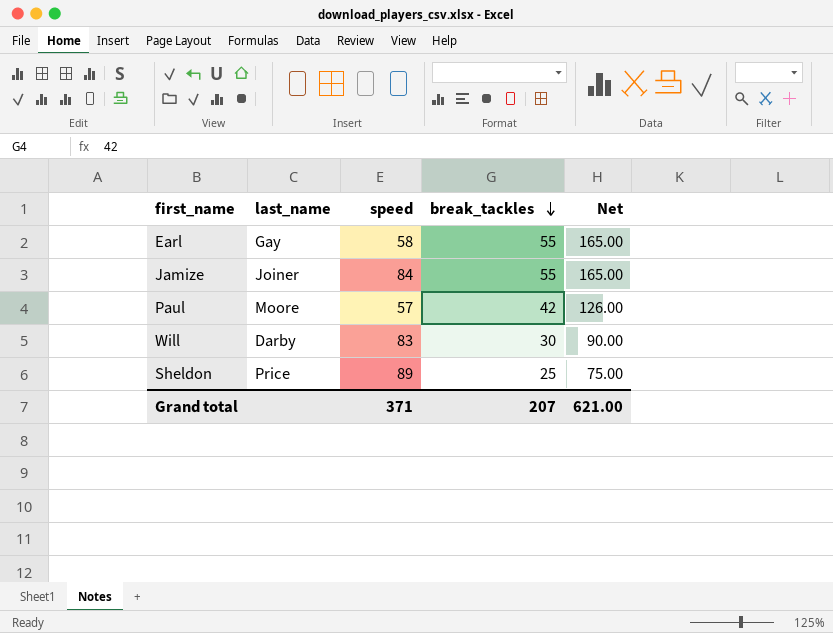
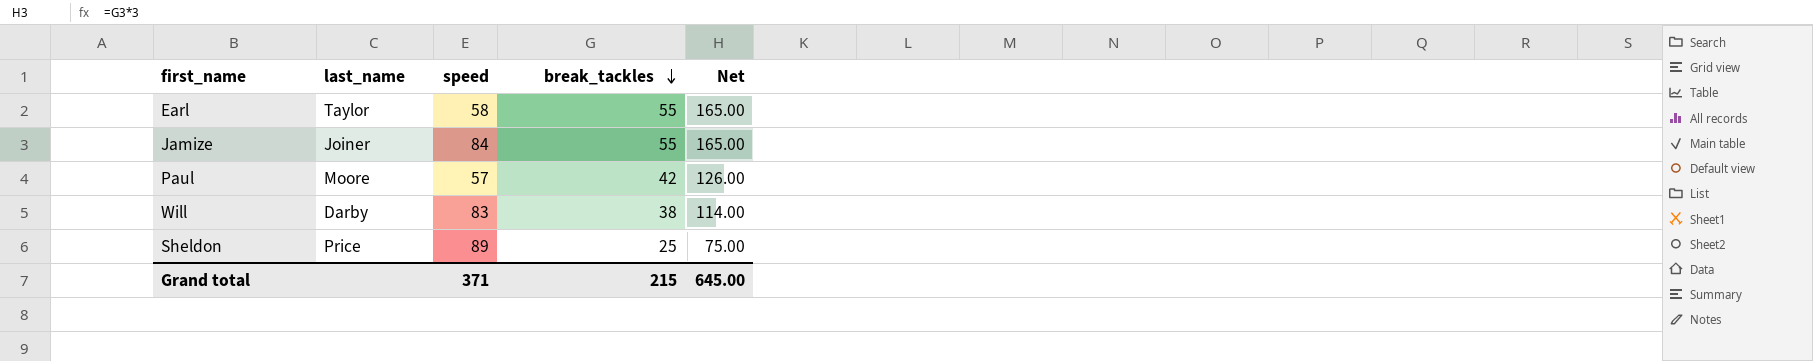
Earl | last_name: Gay -> Taylor
Will | break_tackles: 30 -> 38
Will | Net: 90.00 -> 114.00
Grand total | break_tackles: 207 -> 215
Grand total | Net: 621.00 -> 645.00

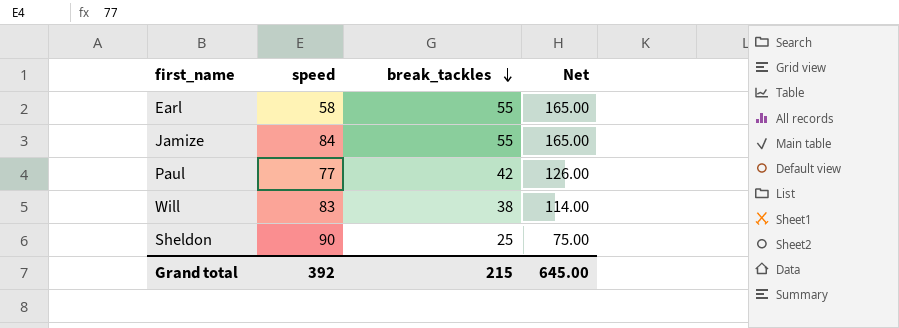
column last_name | position: 2 -> none
Paul | speed: 57 -> 77
Sheldon | speed: 89 -> 90
Grand total | speed: 371 -> 392

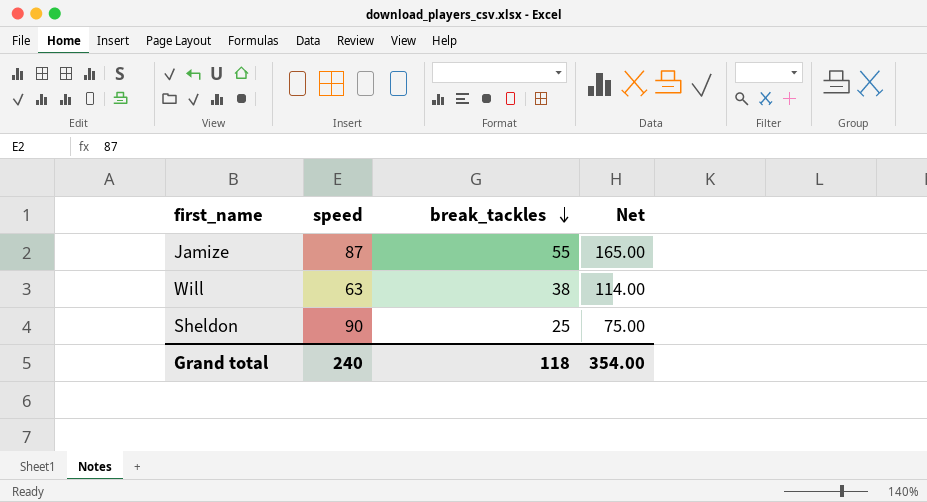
row Earl: 58 | 55 | 165.00 -> none
row Paul: 77 | 42 | 126.00 -> none
Jamize | speed: 84 -> 87
Will | speed: 83 -> 63
Grand total | speed: 392 -> 240
Grand total | break_tackles: 215 -> 118
Grand total | Net: 645.00 -> 354.00

